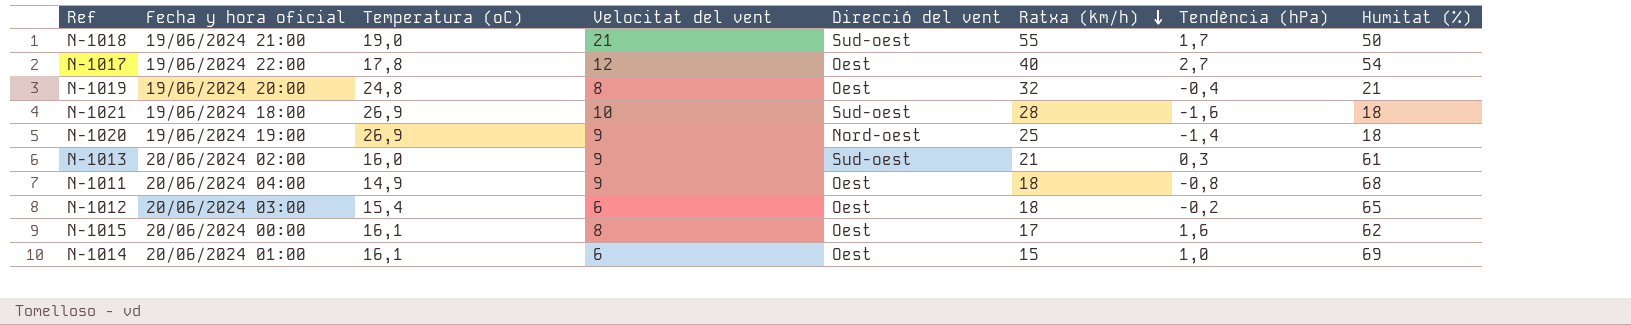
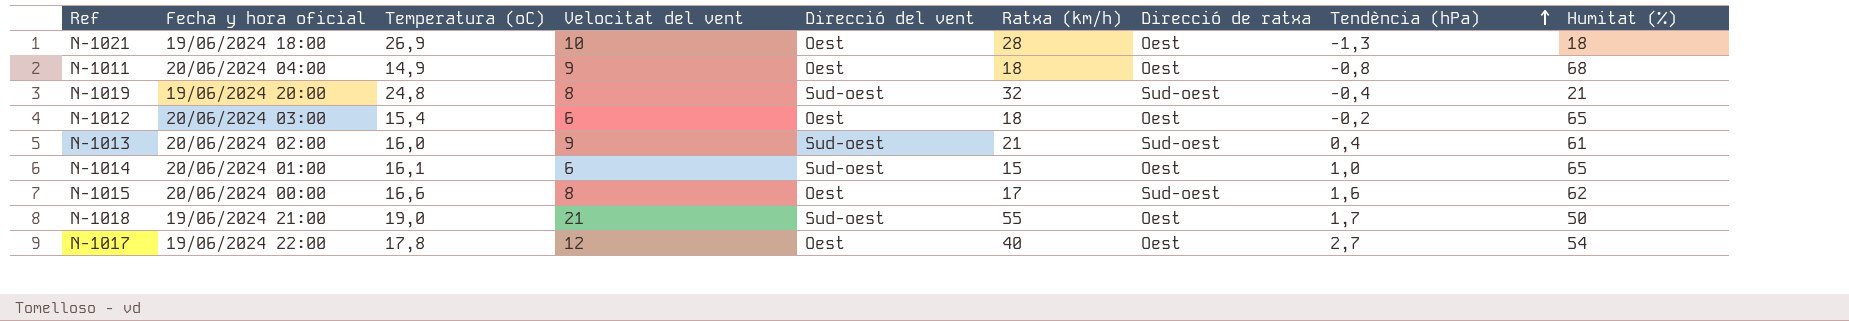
row order: Ratxa (km/h) descending -> Tendència (hPa) ascending
column Direcció de ratxa | position: none -> 7
row N-1020: 19/06/2024 19:00 | 26,9 | 9 | Nord-oest | 25 | -1,4 | 18 -> none
N-1021 | Direcció del vent: Sud-oest -> Oest
N-1021 | Tendència (hPa): -1,6 -> -1,3
N-1019 | Direcció del vent: Oest -> Sud-oest
N-1013 | Tendència (hPa): 0,3 -> 0,4
N-1014 | Direcció del vent: Oest -> Sud-oest
N-1014 | Humitat (%): 69 -> 65
N-1015 | Temperatura (ºC): 16,1 -> 16,6

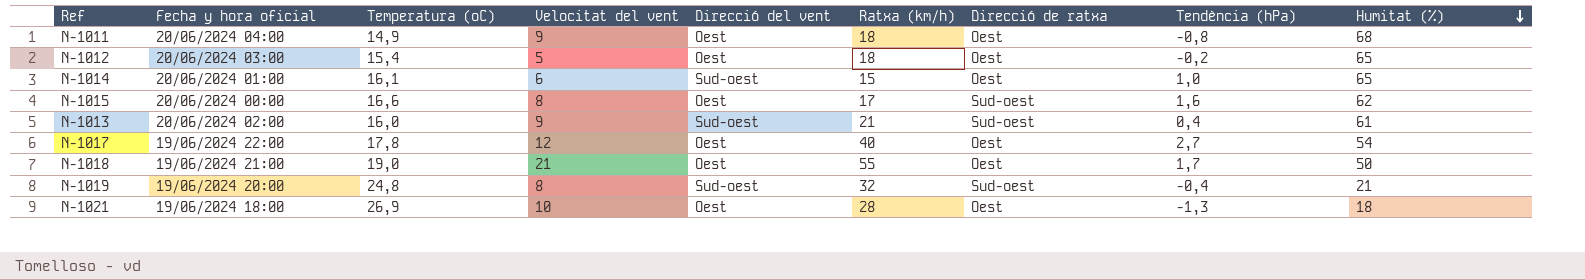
row order: Tendència (hPa) ascending -> Humitat (%) descending
N-1012 | Velocitat del vent: 6 -> 5
N-1018 | Direcció del vent: Sud-oest -> Oest

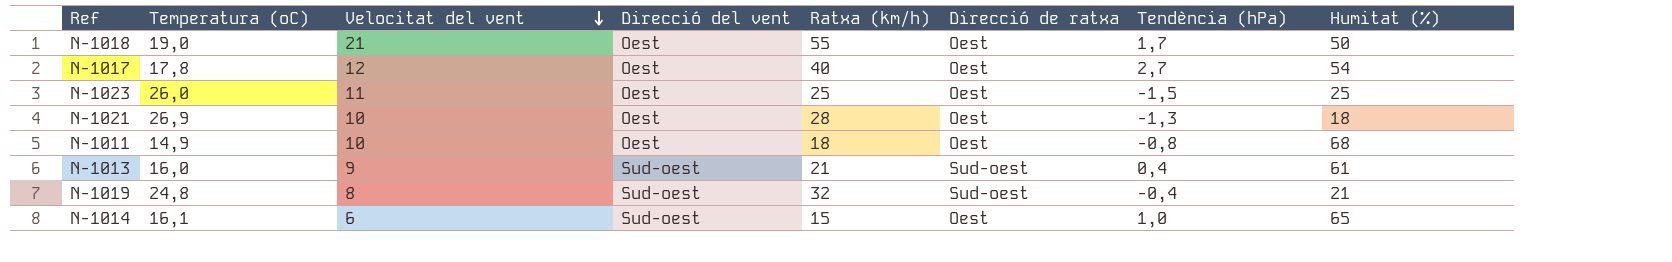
row order: Humitat (%) descending -> Velocitat del vent descending
column Fecha y hora oficial | position: 2 -> none
row N-1012: 20/06/2024 03:00 | 15,4 | 5 | Oest | 18 | Oest | -0,2 | 65 -> none
row N-1015: 20/06/2024 00:00 | 16,6 | 8 | Oest | 17 | Sud-oest | 1,6 | 62 -> none
row N-1023: none -> 26,0 | 11 | Oest | 25 | Oest | -1,5 | 25
N-1011 | Velocitat del vent: 9 -> 10

